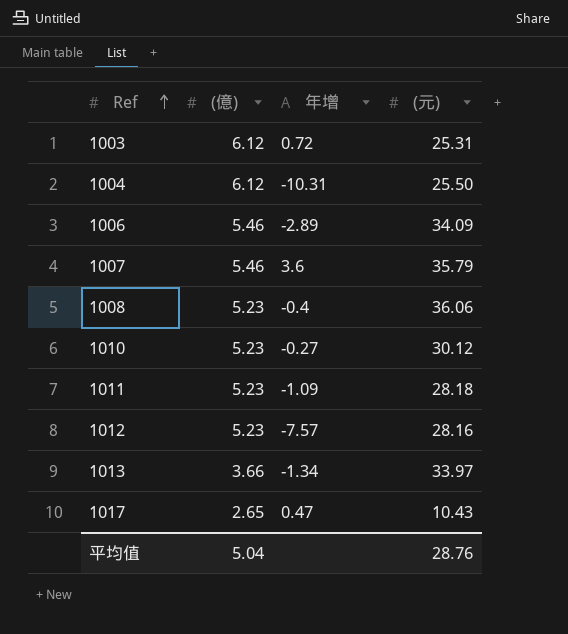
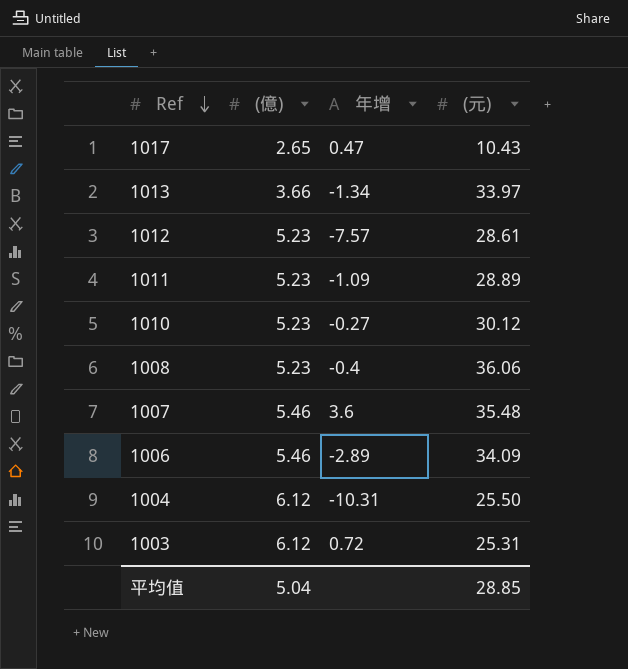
row order: Ref ascending -> Ref descending
1012 | (元): 28.16 -> 28.61
1011 | (元): 28.18 -> 28.89
1007 | (元): 35.79 -> 35.48
平均值 | (元): 28.76 -> 28.85

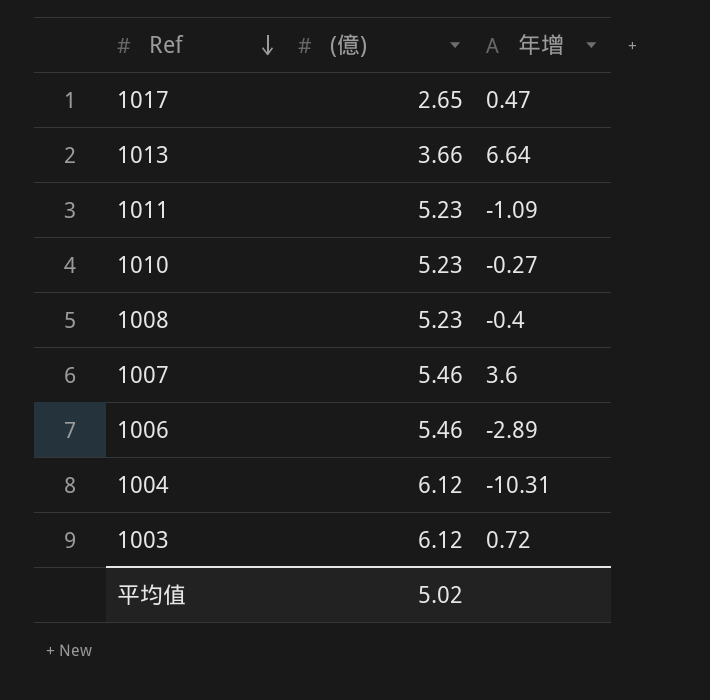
column (元) | position: 4 -> none
row 1012: 5.23 | -7.57 | 28.61 -> none
1013 | 年增: -1.34 -> 6.64
平均值 | (億): 5.04 -> 5.02

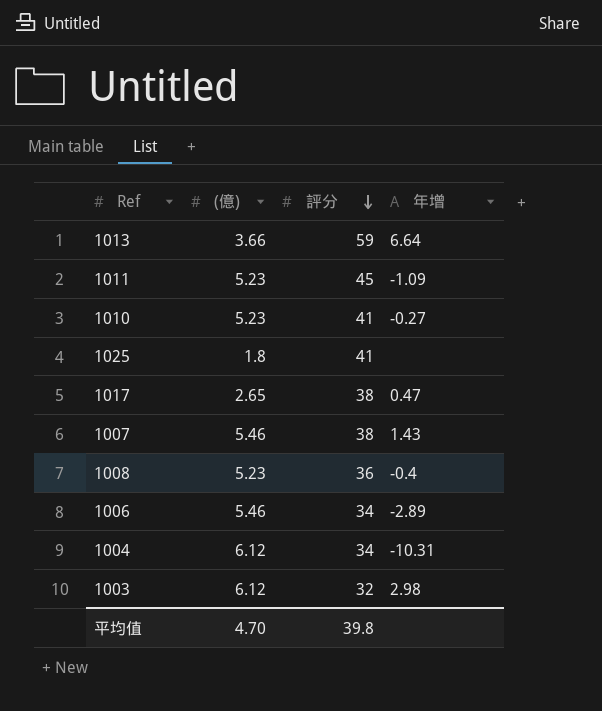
row order: Ref descending -> 評分 descending
column 評分 | position: none -> 3
row 1025: none -> 1.8 | 41 | none
1007 | 年增: 3.6 -> 1.43
1003 | 年增: 0.72 -> 2.98
平均值 | (億): 5.02 -> 4.70

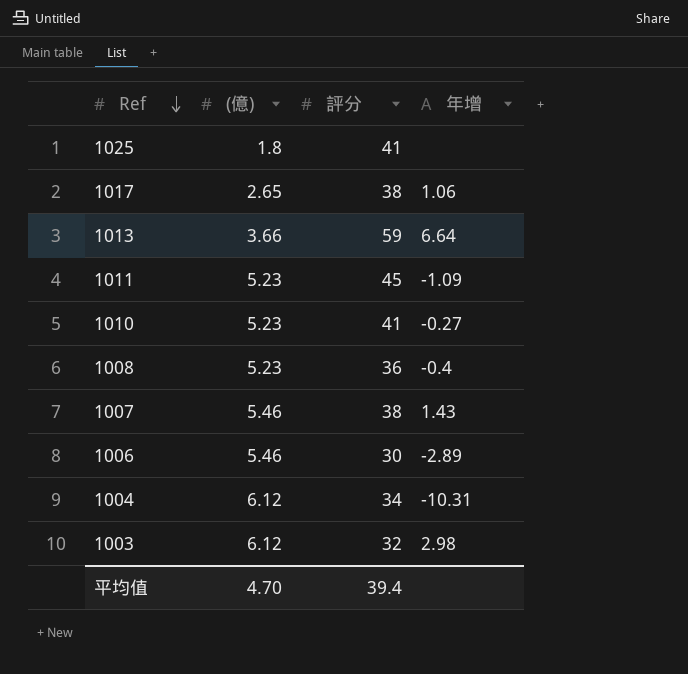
row order: 評分 descending -> Ref descending
1017 | 年增: 0.47 -> 1.06
1006 | 評分: 34 -> 30
平均值 | 評分: 39.8 -> 39.4

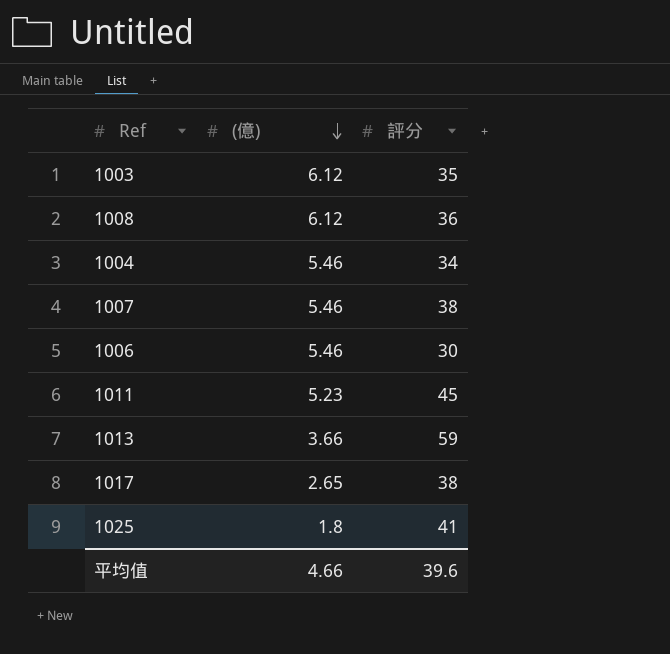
row order: Ref descending -> (億) descending
column 年增 | position: 4 -> none
row 1010: 5.23 | 41 | -0.27 -> none
1003 | 評分: 32 -> 35
1008 | (億): 5.23 -> 6.12
1004 | (億): 6.12 -> 5.46
平均值 | (億): 4.70 -> 4.66
平均值 | 評分: 39.4 -> 39.6

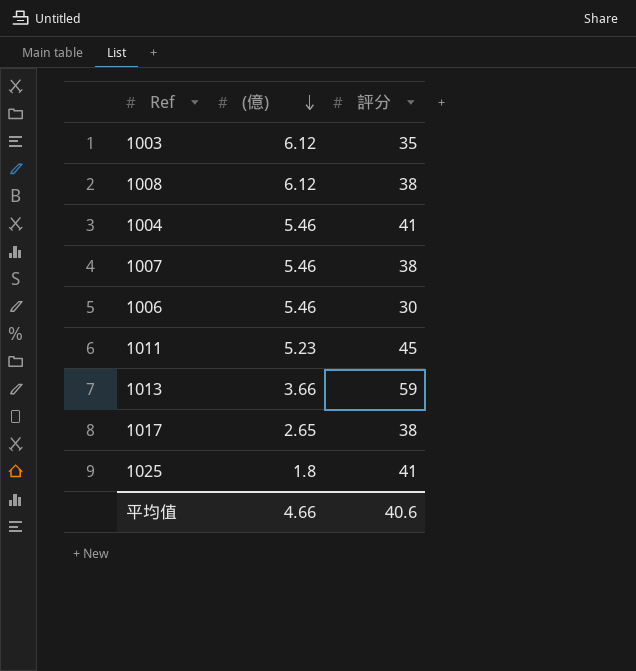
1008 | 評分: 36 -> 38
1004 | 評分: 34 -> 41
平均值 | 評分: 39.6 -> 40.6

